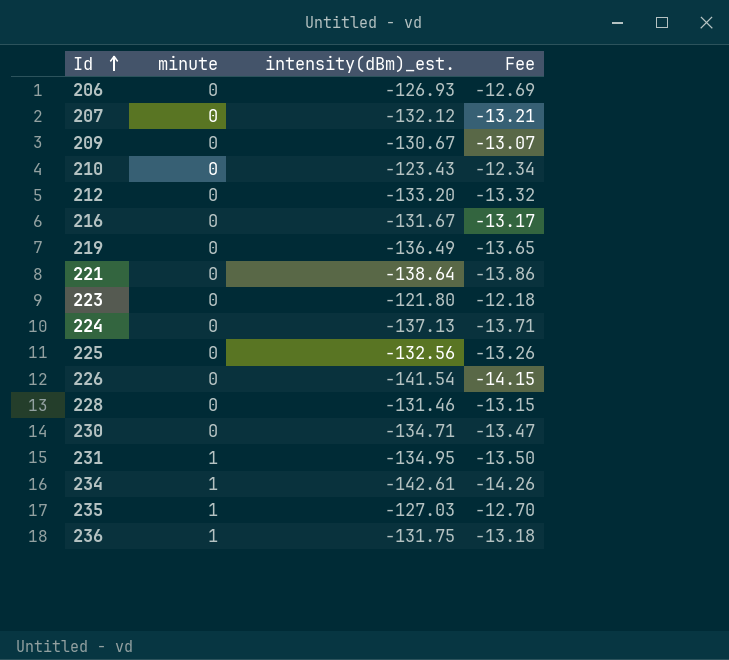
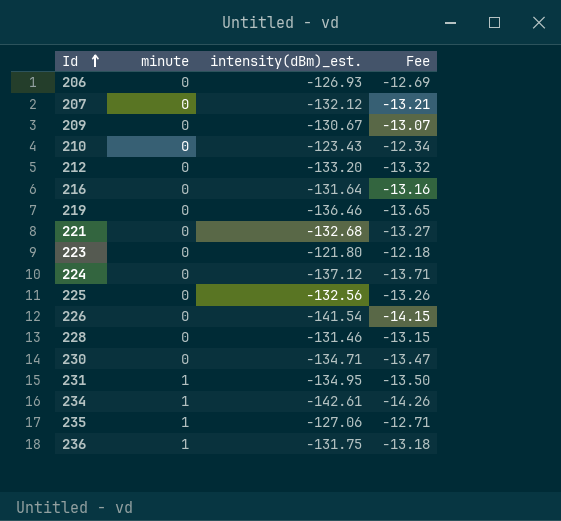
216 | intensity(dBm)_est.: -131.67 -> -131.64
216 | Fee: -13.17 -> -13.16
219 | intensity(dBm)_est.: -136.49 -> -136.46
221 | intensity(dBm)_est.: -138.64 -> -132.68
221 | Fee: -13.86 -> -13.27
224 | intensity(dBm)_est.: -137.13 -> -137.12
235 | intensity(dBm)_est.: -127.03 -> -127.06
235 | Fee: -12.70 -> -12.71

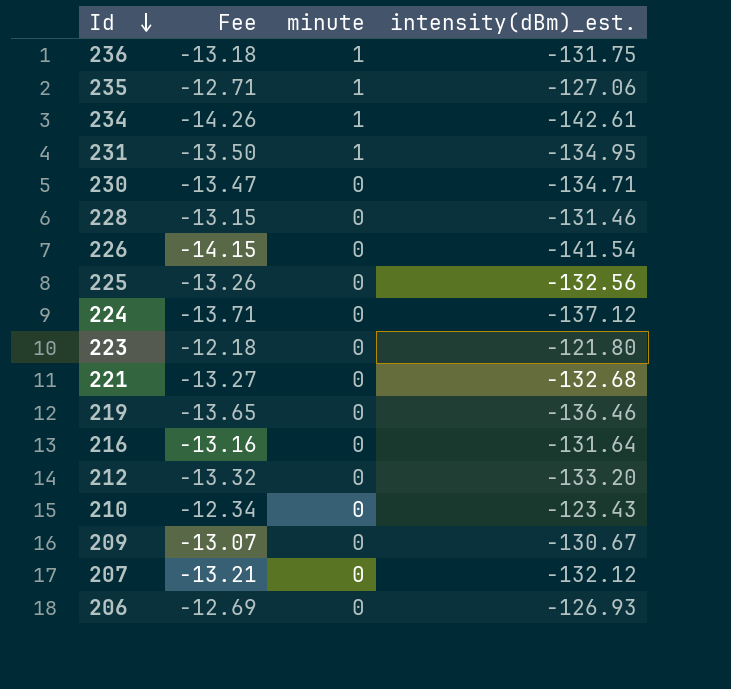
row order: Id ascending -> Id descending
column Fee | position: 4 -> 2

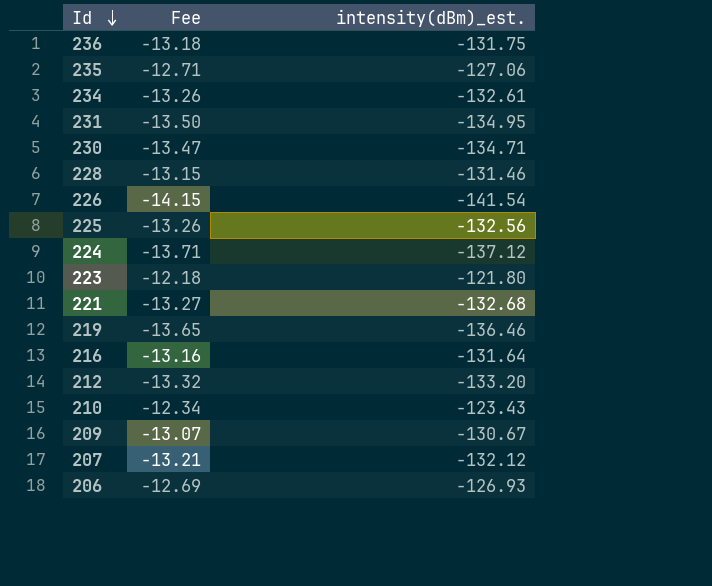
column minute | position: 3 -> none
234 | Fee: -14.26 -> -13.26
234 | intensity(dBm)_est.: -142.61 -> -132.61

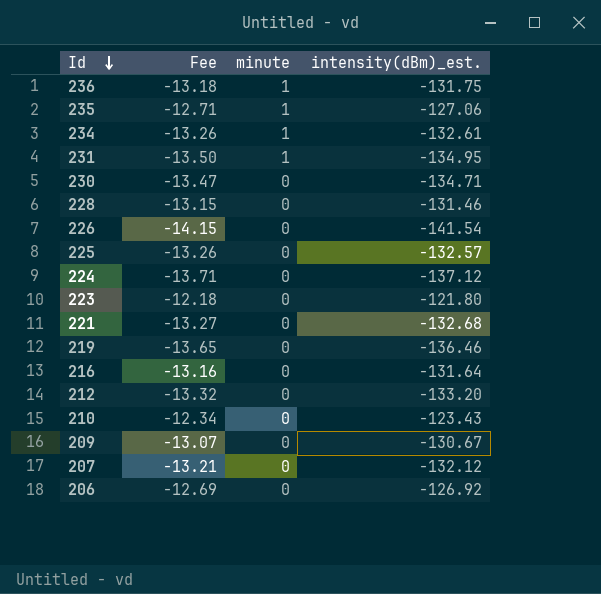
column minute | position: none -> 3
225 | intensity(dBm)_est.: -132.56 -> -132.57
206 | intensity(dBm)_est.: -126.93 -> -126.92

